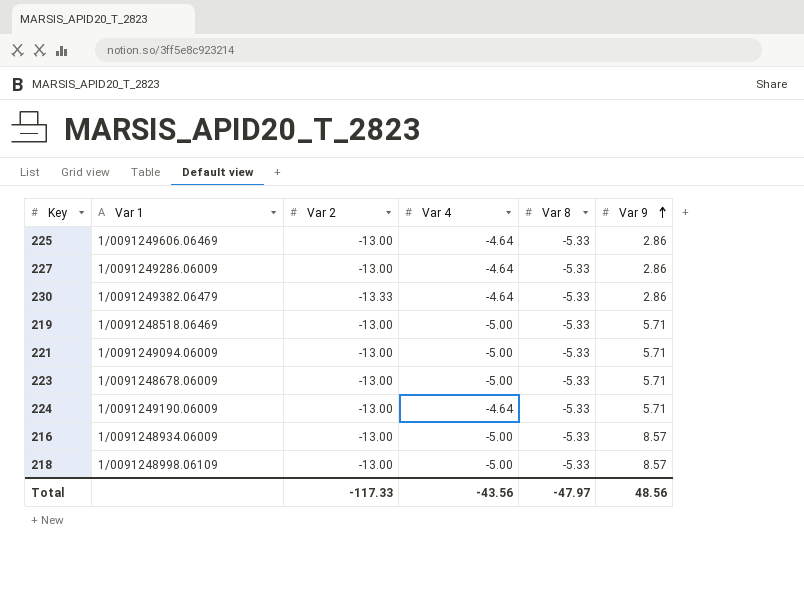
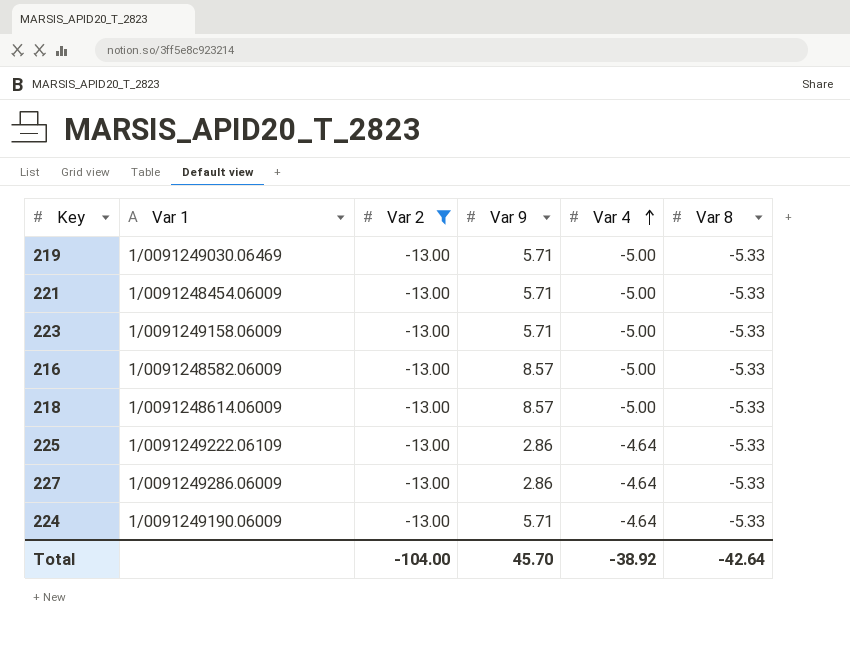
filter: none -> Var 2 = -13.00
row order: Var 9 ascending -> Var 4 ascending
column Var 9 | position: 6 -> 4
219 | Var 1: 1/0091248518.06469 -> 1/0091249030.06469
221 | Var 1: 1/0091249094.06009 -> 1/0091248454.06009
223 | Var 1: 1/0091248678.06009 -> 1/0091249158.06009
216 | Var 1: 1/0091248934.06009 -> 1/0091248582.06009
218 | Var 1: 1/0091248998.06109 -> 1/0091248614.06009
225 | Var 1: 1/0091249606.06469 -> 1/0091249222.06109
Total | Var 2: -117.33 -> -104.00
Total | Var 9: 48.56 -> 45.70
Total | Var 4: -43.56 -> -38.92
Total | Var 8: -47.97 -> -42.64

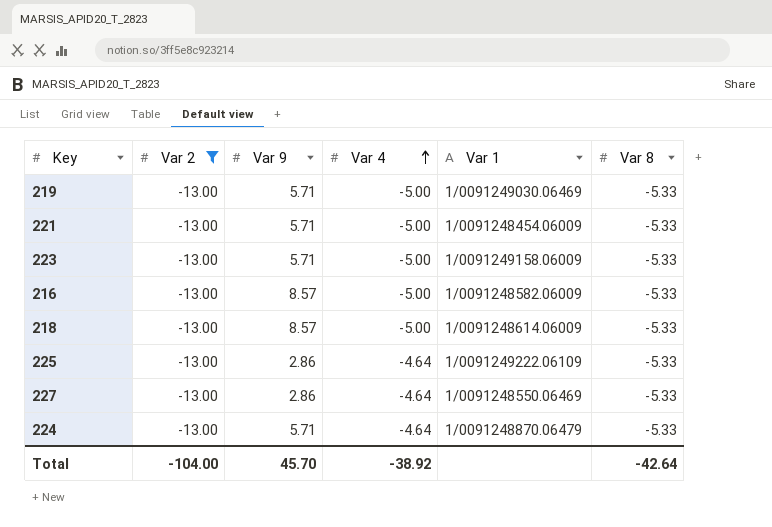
column Var 1 | position: 2 -> 5
227 | Var 1: 1/0091249286.06009 -> 1/0091248550.06469
224 | Var 1: 1/0091249190.06009 -> 1/0091248870.06479

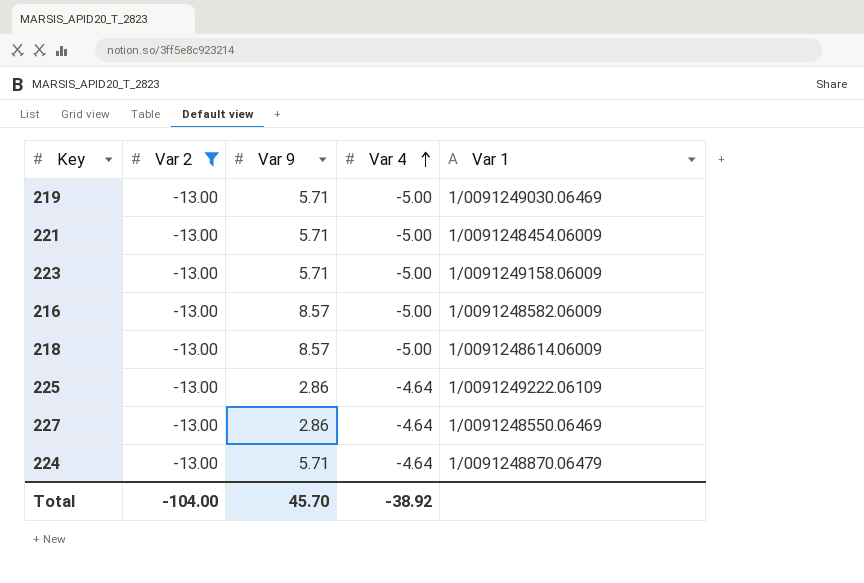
column Var 8 | position: 6 -> none

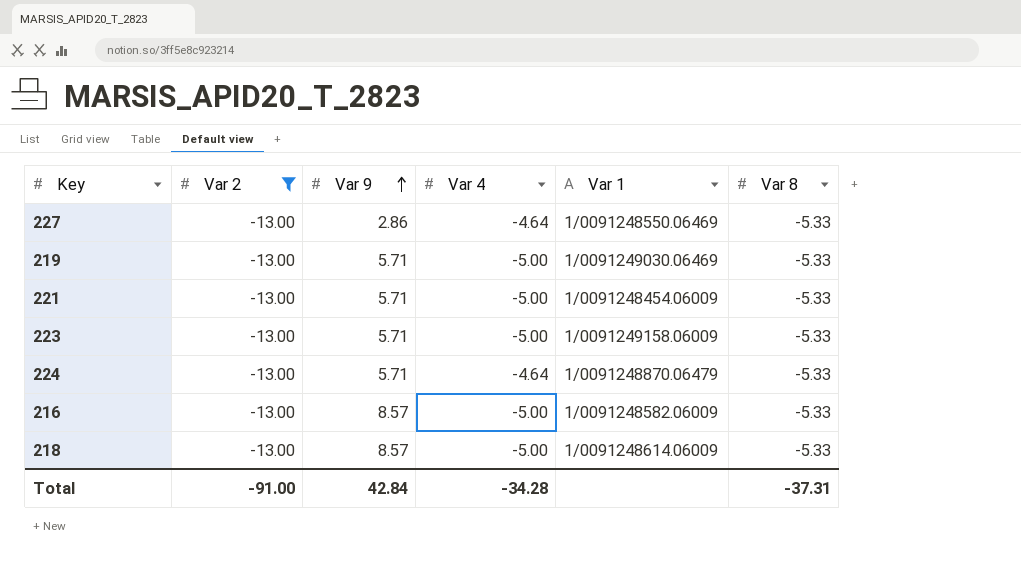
row order: Var 4 ascending -> Var 9 ascending
column Var 8 | position: none -> 6
row 225: -13.00 | 2.86 | -4.64 | 1/0091249222.06109 -> none
Total | Var 2: -104.00 -> -91.00
Total | Var 9: 45.70 -> 42.84
Total | Var 4: -38.92 -> -34.28

